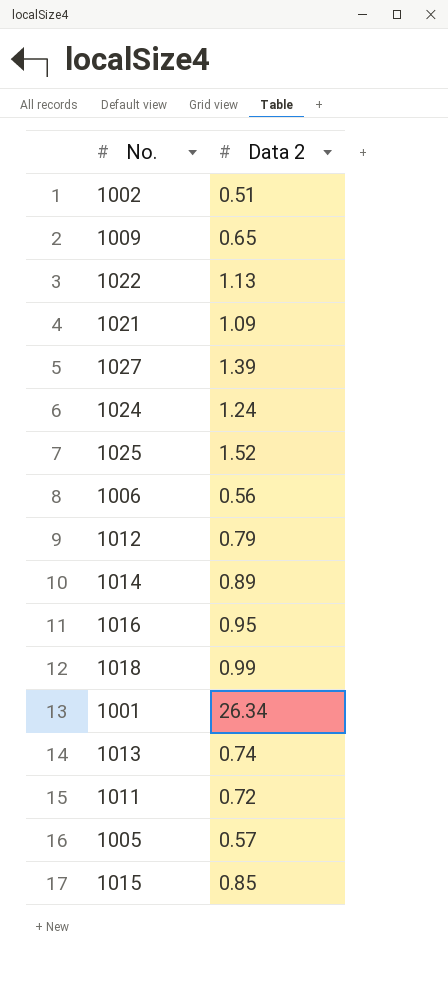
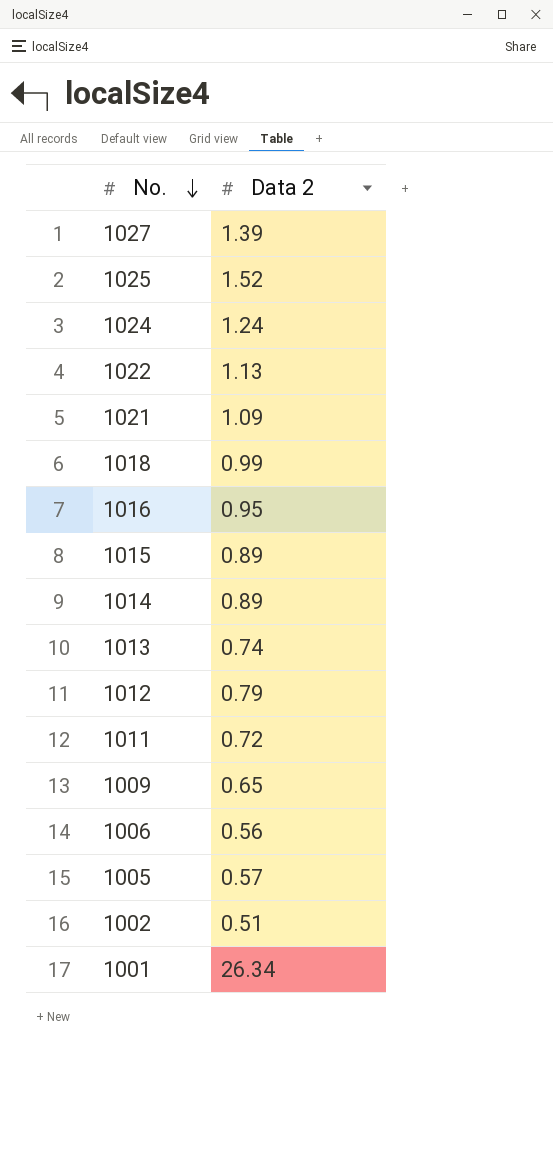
row order: none -> No. descending
1015 | Data 2: 0.85 -> 0.89

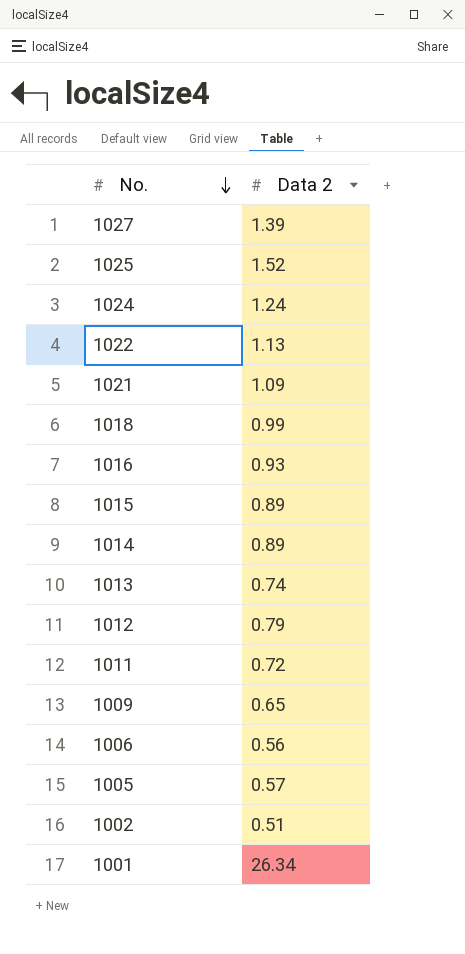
1016 | Data 2: 0.95 -> 0.93

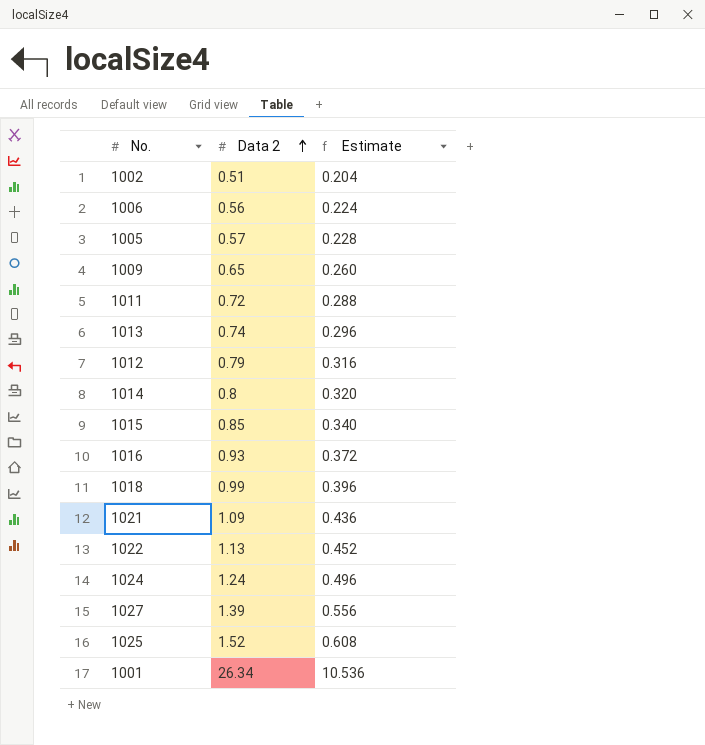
row order: No. descending -> Data 2 ascending
column Estimate | formula: none -> [Data 2] * 0.4
1014 | Data 2: 0.89 -> 0.8
1015 | Data 2: 0.89 -> 0.85

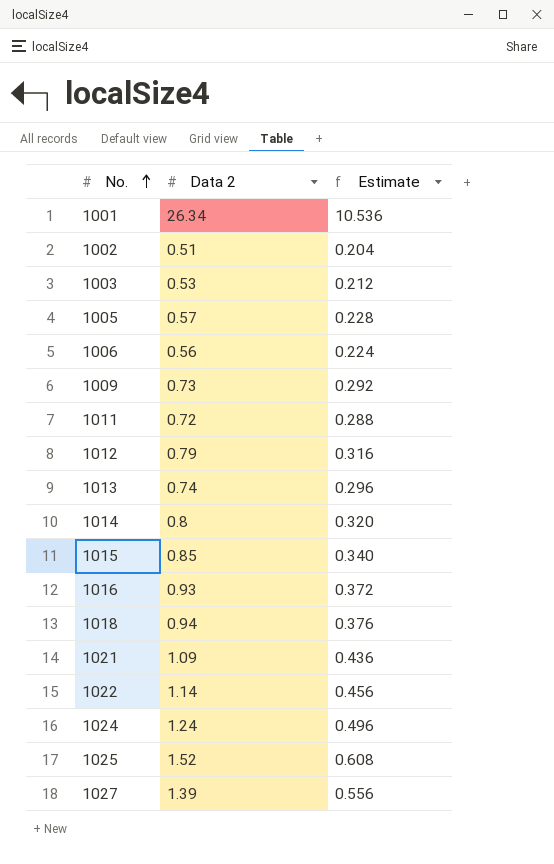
row order: Data 2 ascending -> No. ascending
row 1003: none -> 0.53 | 0.212
1009 | Data 2: 0.65 -> 0.73
1009 | Estimate: 0.260 -> 0.292
1018 | Data 2: 0.99 -> 0.94
1018 | Estimate: 0.396 -> 0.376
1022 | Data 2: 1.13 -> 1.14
1022 | Estimate: 0.452 -> 0.456

